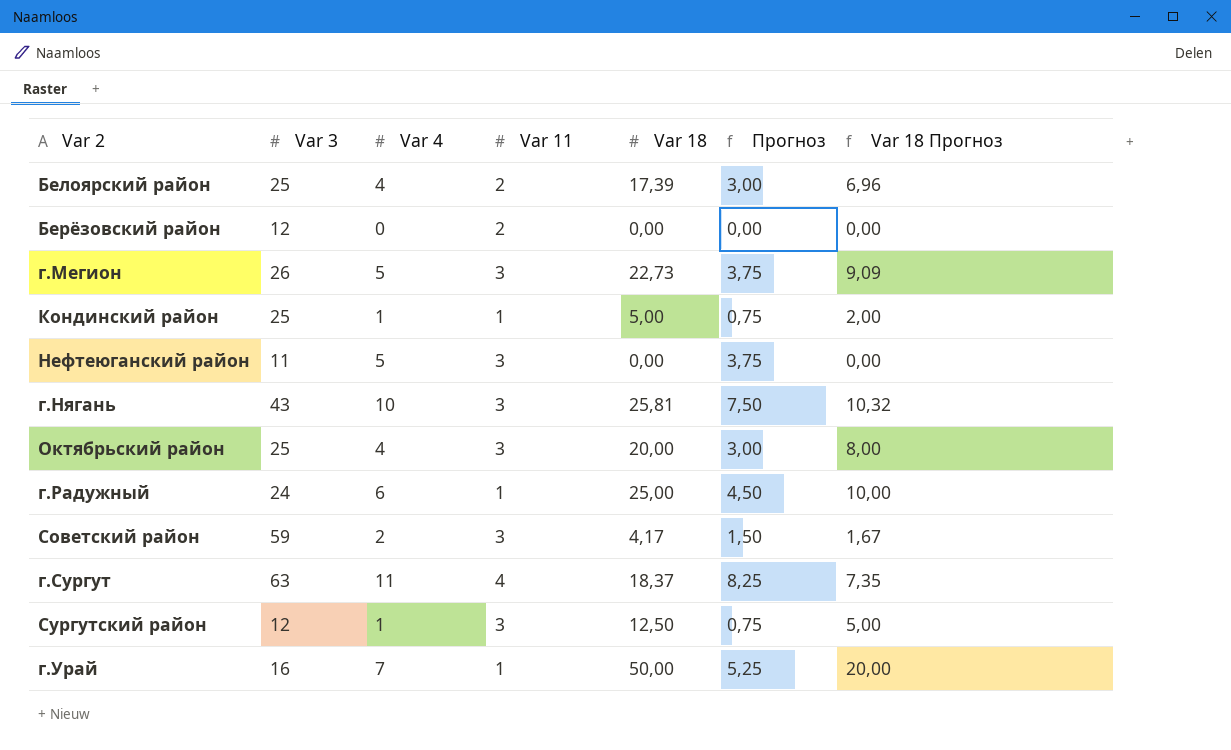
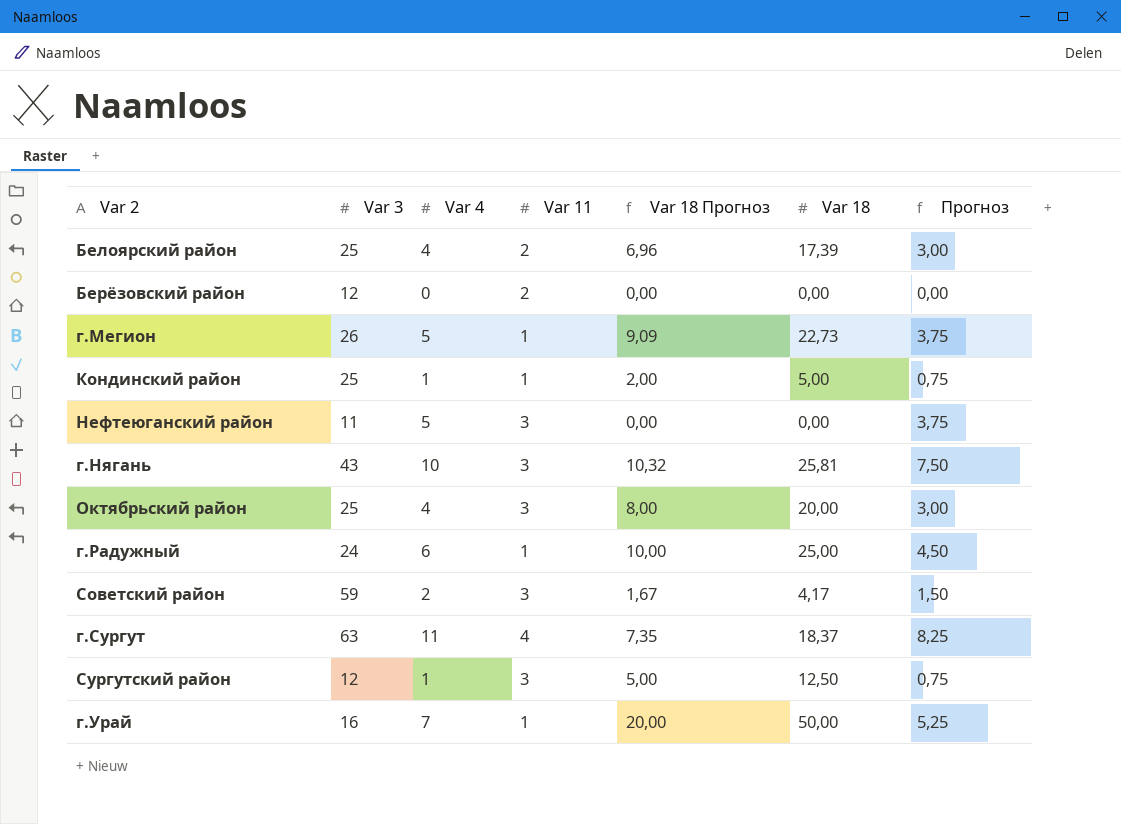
column Var 18 Прогноз | position: 7 -> 5
г.Мегион | Var 11: 3 -> 1

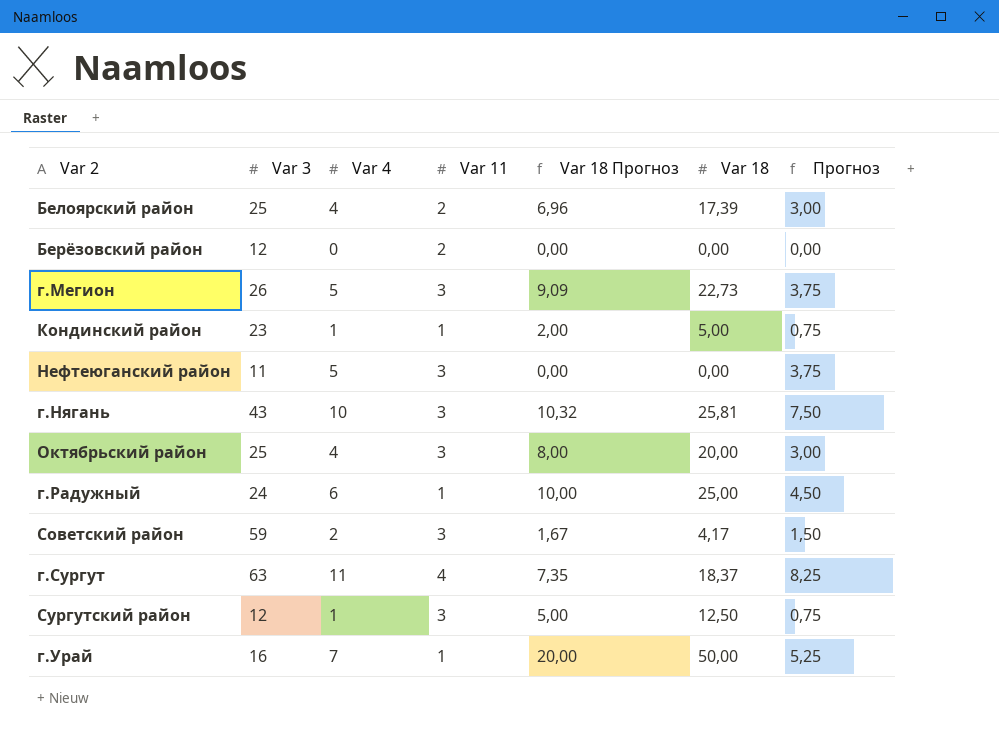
г.Мегион | Var 11: 1 -> 3
Кондинский район | Var 3: 25 -> 23

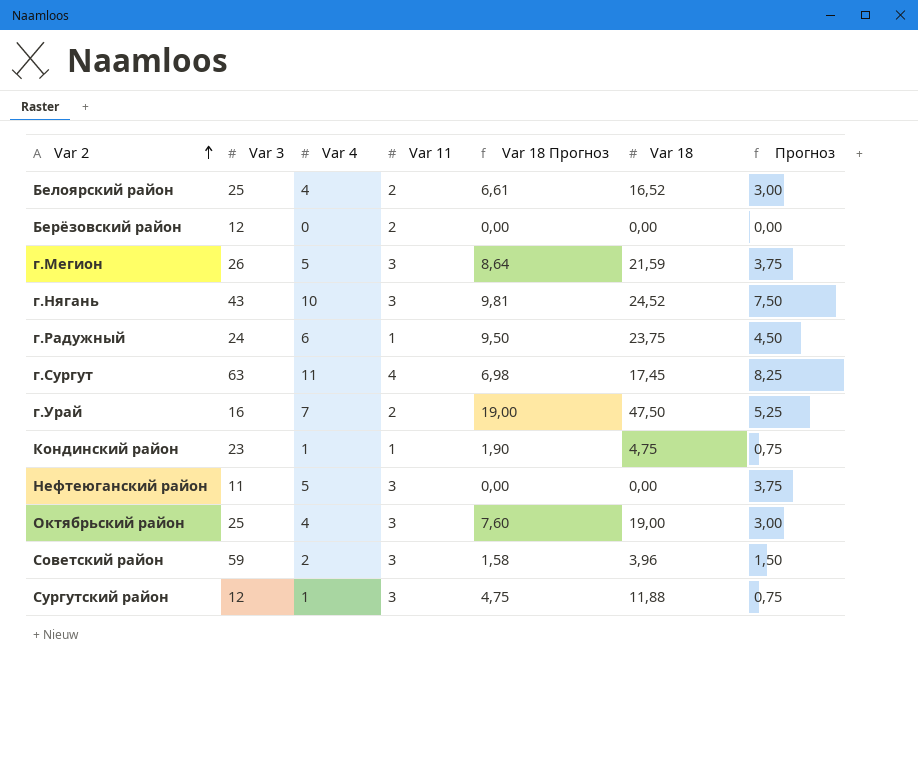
row order: none -> Var 2 ascending
Белоярский район | Var 18 Прогноз: 6,96 -> 6,61
Белоярский район | Var 18: 17,39 -> 16,52
г.Мегион | Var 18 Прогноз: 9,09 -> 8,64
г.Мегион | Var 18: 22,73 -> 21,59
г.Нягань | Var 18 Прогноз: 10,32 -> 9,81
г.Нягань | Var 18: 25,81 -> 24,52
г.Радужный | Var 18 Прогноз: 10,00 -> 9,50
г.Радужный | Var 18: 25,00 -> 23,75
г.Сургут | Var 18 Прогноз: 7,35 -> 6,98
г.Сургут | Var 18: 18,37 -> 17,45
г.Урай | Var 11: 1 -> 2
г.Урай | Var 18 Прогноз: 20,00 -> 19,00
г.Урай | Var 18: 50,00 -> 47,50
Кондинский район | Var 18 Прогноз: 2,00 -> 1,90
Кондинский район | Var 18: 5,00 -> 4,75
Октябрьский район | Var 18 Прогноз: 8,00 -> 7,60
Октябрьский район | Var 18: 20,00 -> 19,00
Советский район | Var 18 Прогноз: 1,67 -> 1,58
Советский район | Var 18: 4,17 -> 3,96
Сургутский район | Var 18 Прогноз: 5,00 -> 4,75
Сургутский район | Var 18: 12,50 -> 11,88

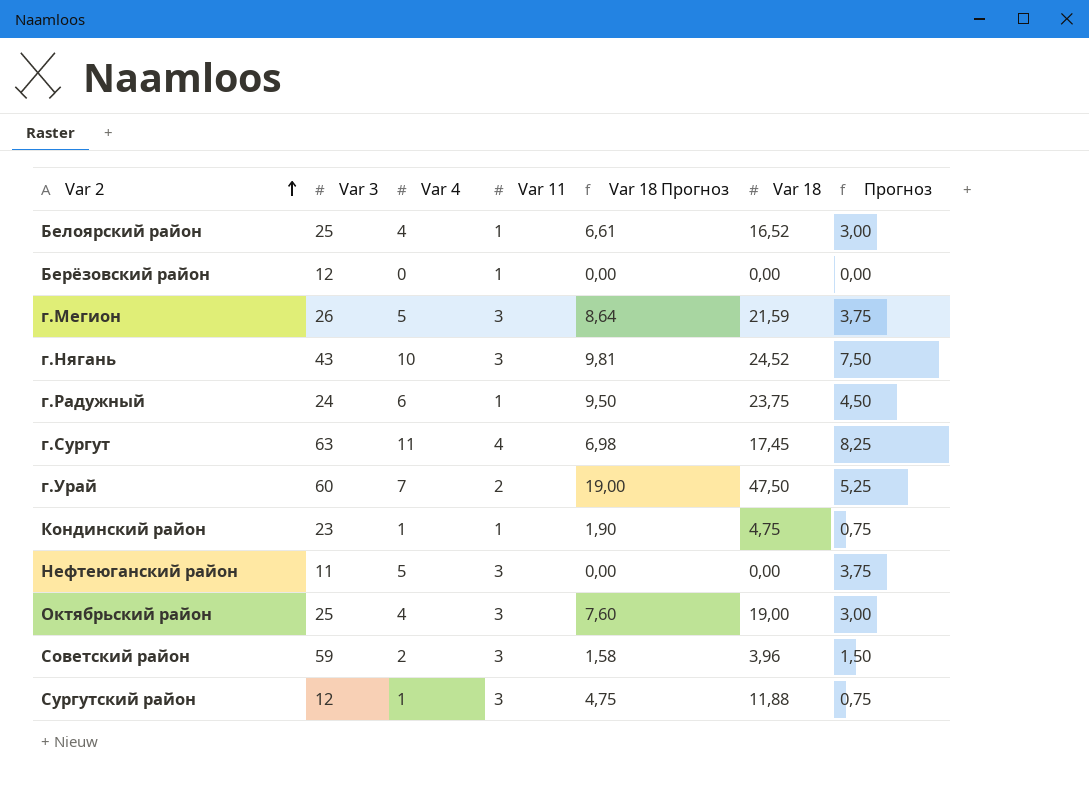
Белоярский район | Var 11: 2 -> 1
Берёзовский район | Var 11: 2 -> 1
г.Урай | Var 3: 16 -> 60

